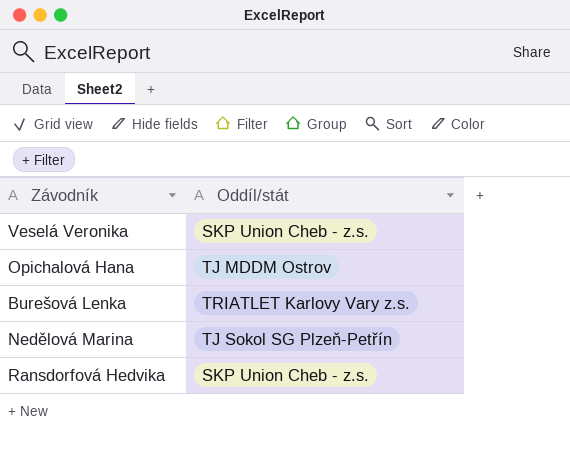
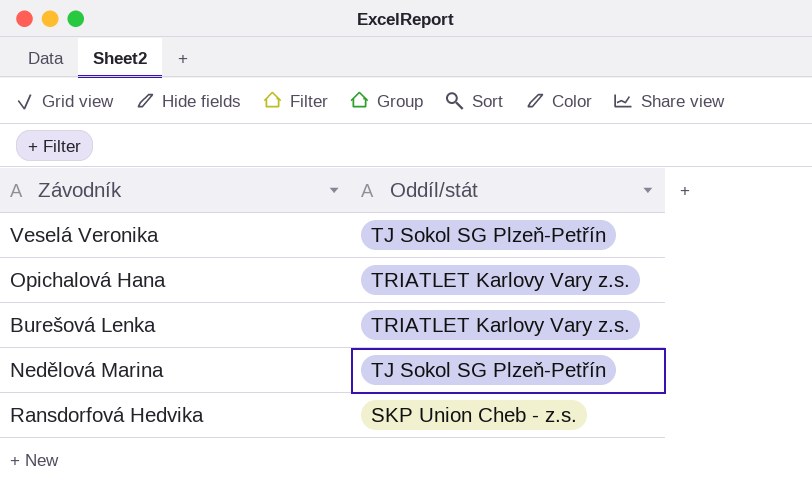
Veselá Veronika | Oddíl/stát: SKP Union Cheb - z.s. -> TJ Sokol SG Plzeň-Petřín
Opichalová Hana | Oddíl/stát: TJ MDDM Ostrov -> TRIATLET Karlovy Vary z.s.

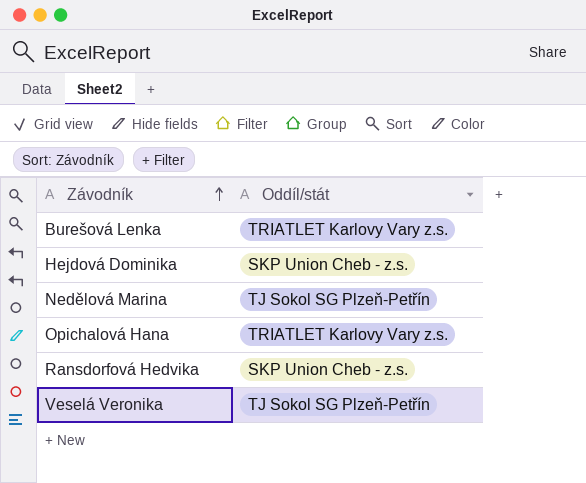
row order: none -> Závodník ascending
row Hejdová Dominika: none -> SKP Union Cheb - z.s.

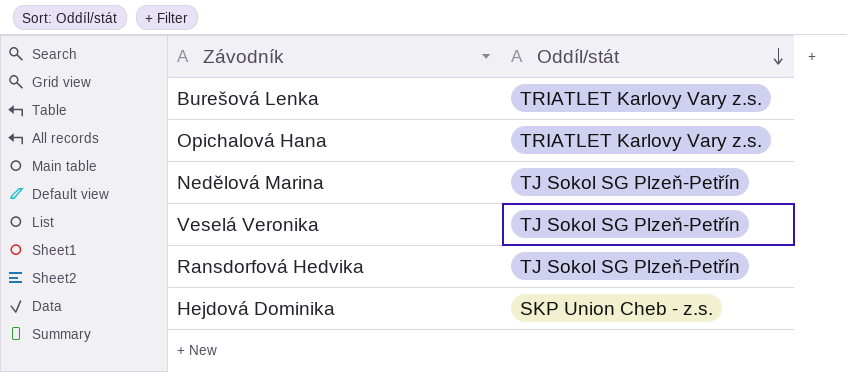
row order: Závodník ascending -> Oddíl/stát descending
Ransdorfová Hedvika | Oddíl/stát: SKP Union Cheb - z.s. -> TJ Sokol SG Plzeň-Petřín

